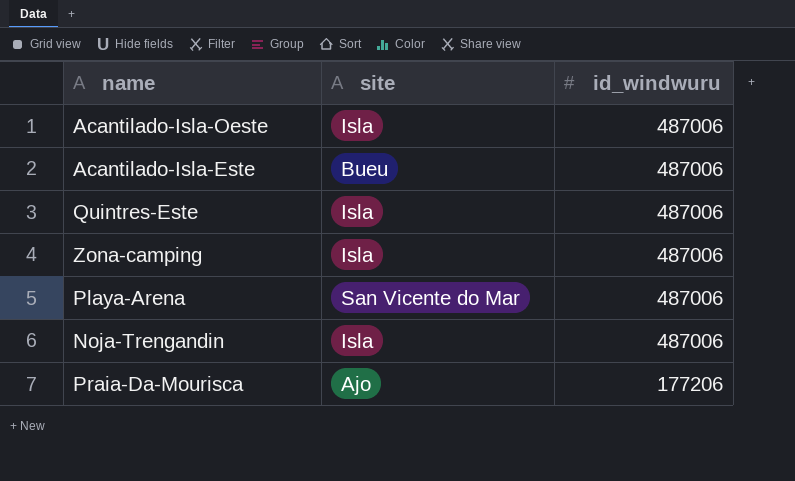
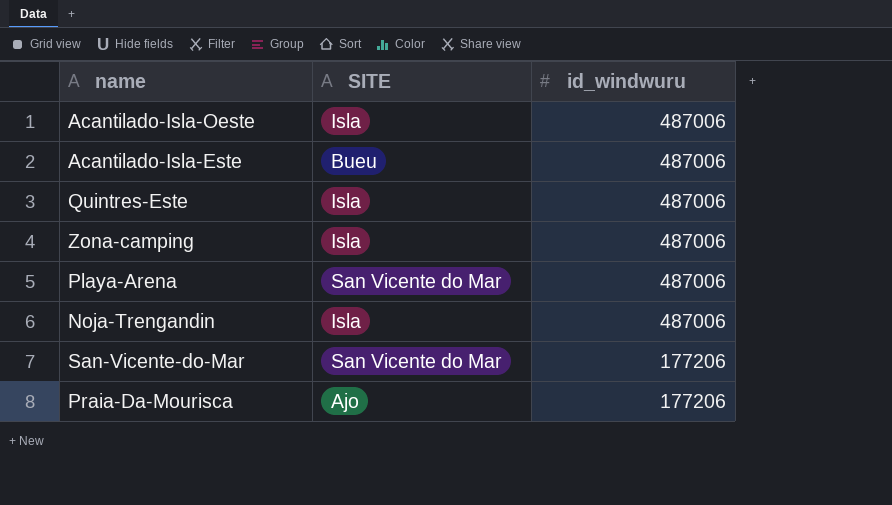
column name: site -> SITE
row San-Vicente-do-Mar: none -> San Vicente do Mar | 177206

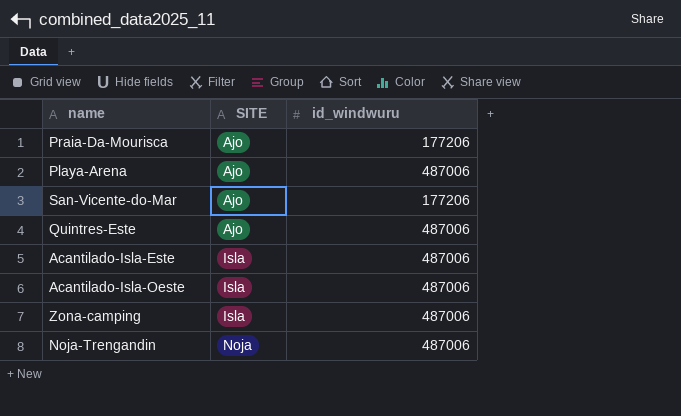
row order: id_windwuru descending -> SITE ascending
Playa-Arena | SITE: San Vicente do Mar -> Ajo
San-Vicente-do-Mar | SITE: San Vicente do Mar -> Ajo
Quintres-Este | SITE: Isla -> Ajo
Acantilado-Isla-Este | SITE: Bueu -> Isla
Noja-Trengandin | SITE: Isla -> Noja

